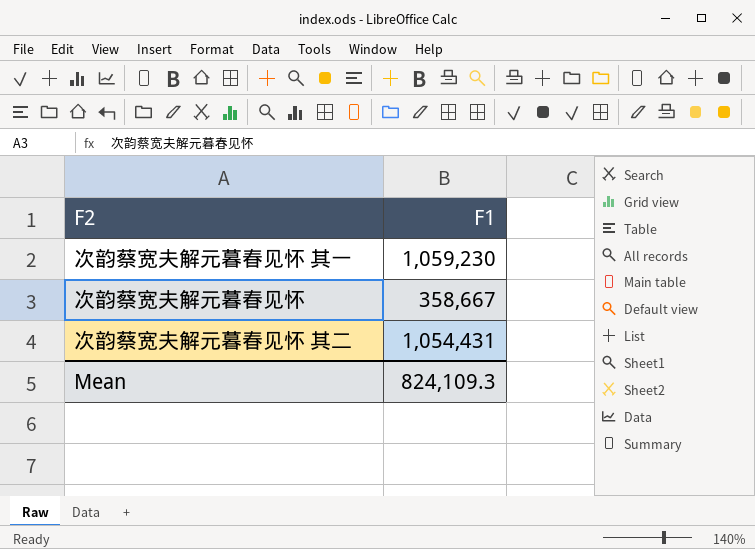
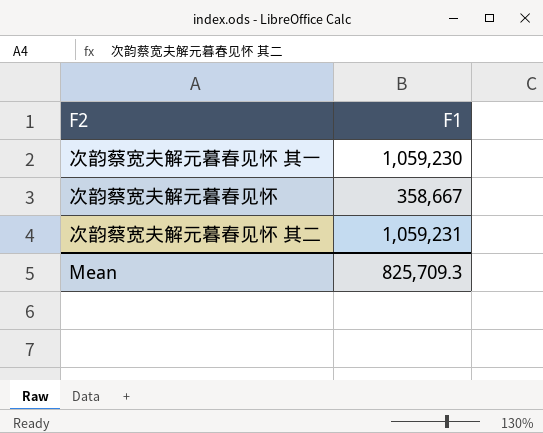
次韵蔡宽夫解元暮春见怀 其二 | F1: 1,054,431 -> 1,059,231
Mean | F1: 824,109.3 -> 825,709.3

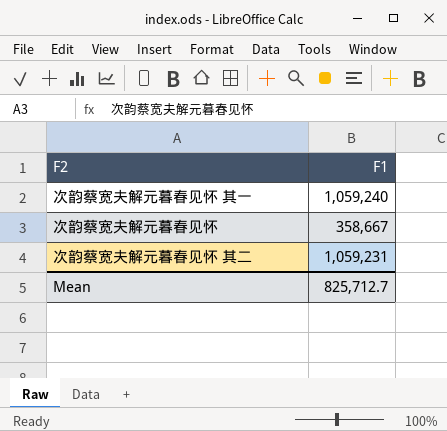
次韵蔡宽夫解元暮春见怀 其一 | F1: 1,059,230 -> 1,059,240
Mean | F1: 825,709.3 -> 825,712.7

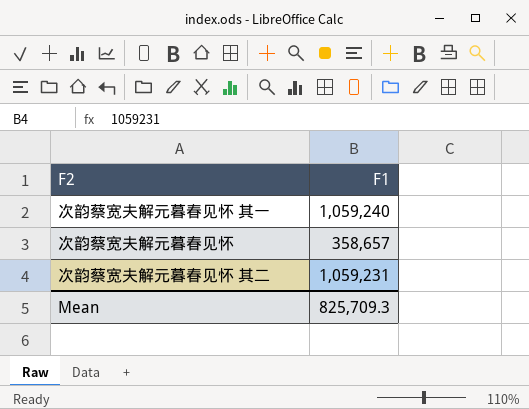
次韵蔡宽夫解元暮春见怀 | F1: 358,667 -> 358,657
Mean | F1: 825,712.7 -> 825,709.3

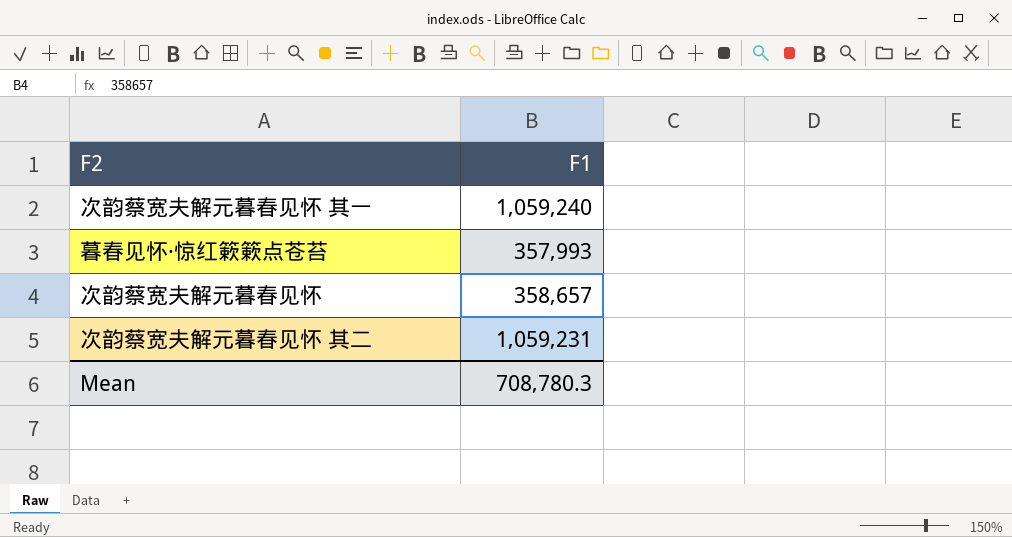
row 暮春见怀·惊红簌簌点苍苔: none -> 357,993
Mean | F1: 825,709.3 -> 708,780.3

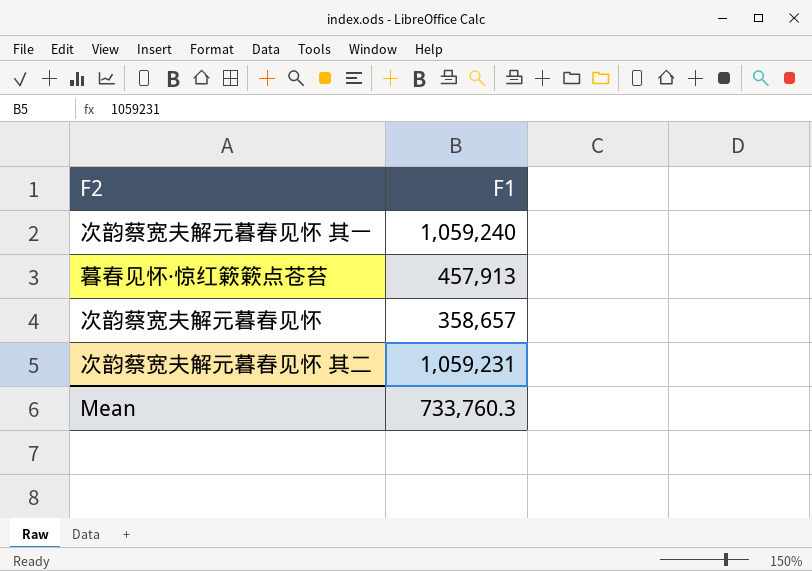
暮春见怀·惊红簌簌点苍苔 | F1: 357,993 -> 457,913
Mean | F1: 708,780.3 -> 733,760.3

